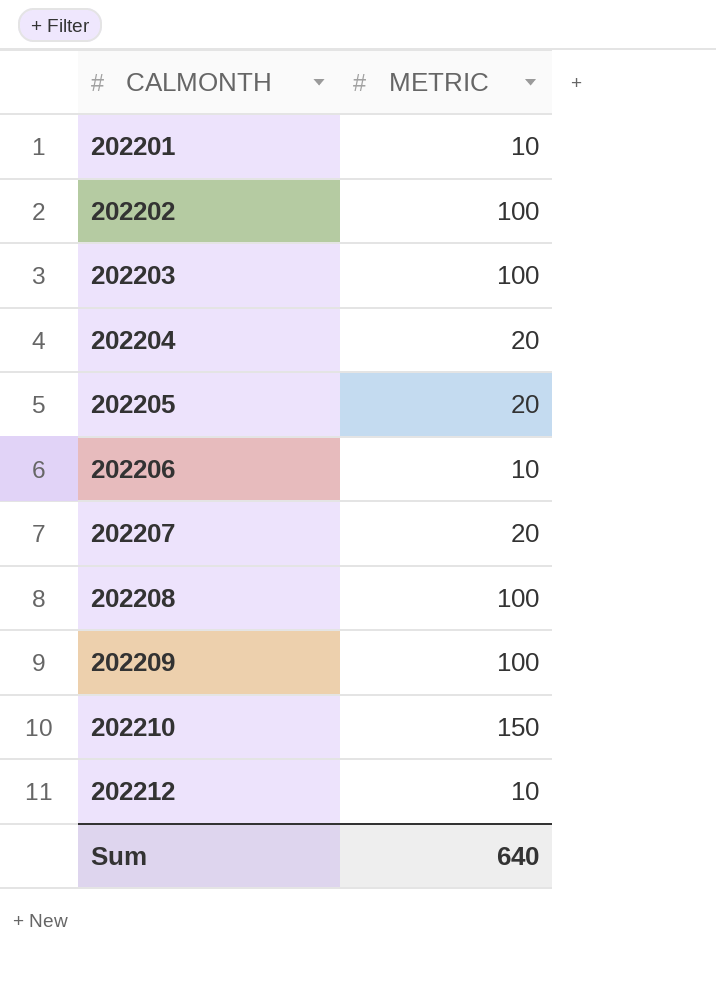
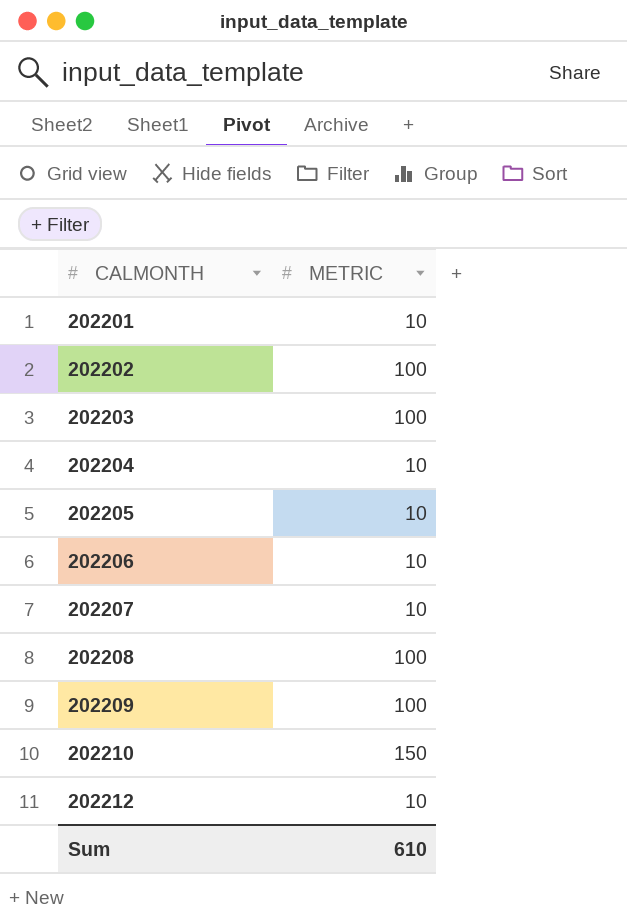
202204 | METRIC: 20 -> 10
202205 | METRIC: 20 -> 10
202207 | METRIC: 20 -> 10
Sum | METRIC: 640 -> 610

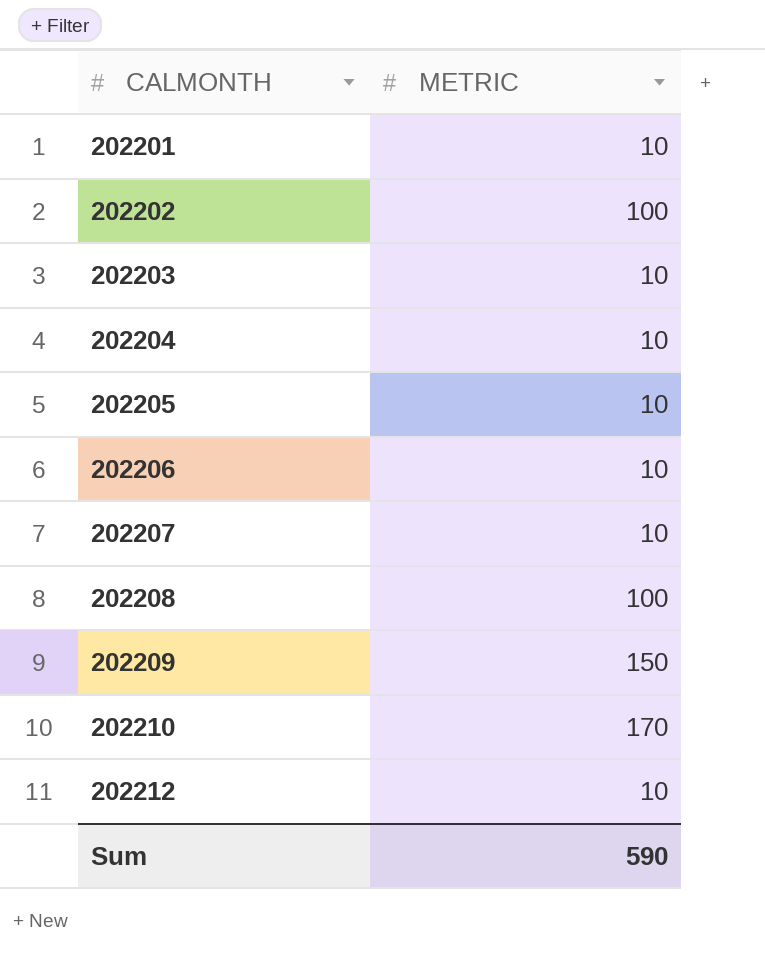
202203 | METRIC: 100 -> 10
202209 | METRIC: 100 -> 150
202210 | METRIC: 150 -> 170
Sum | METRIC: 610 -> 590

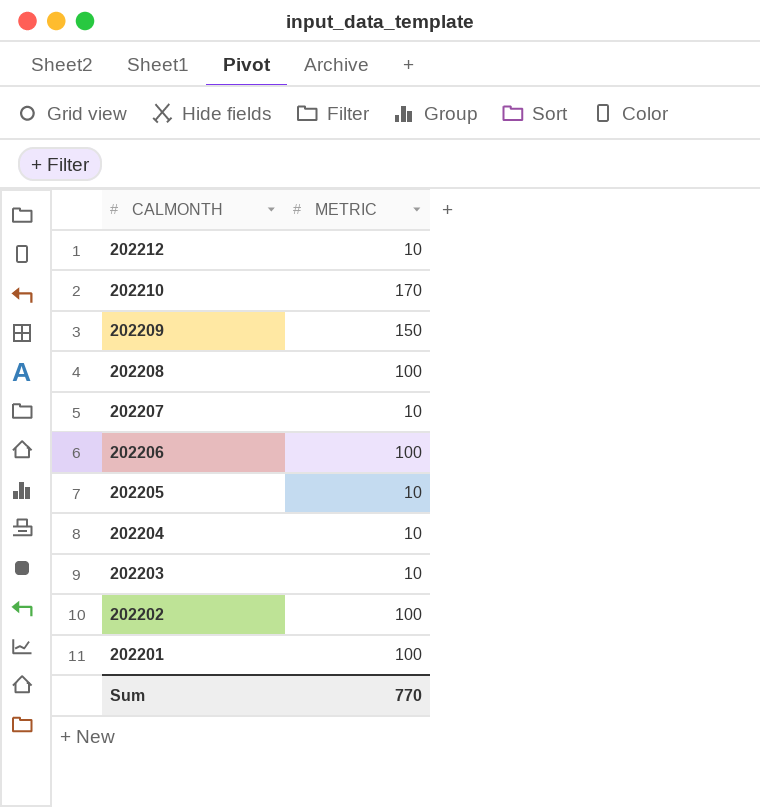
row order: CALMONTH ascending -> CALMONTH descending
202206 | METRIC: 10 -> 100
202201 | METRIC: 10 -> 100
Sum | METRIC: 590 -> 770

